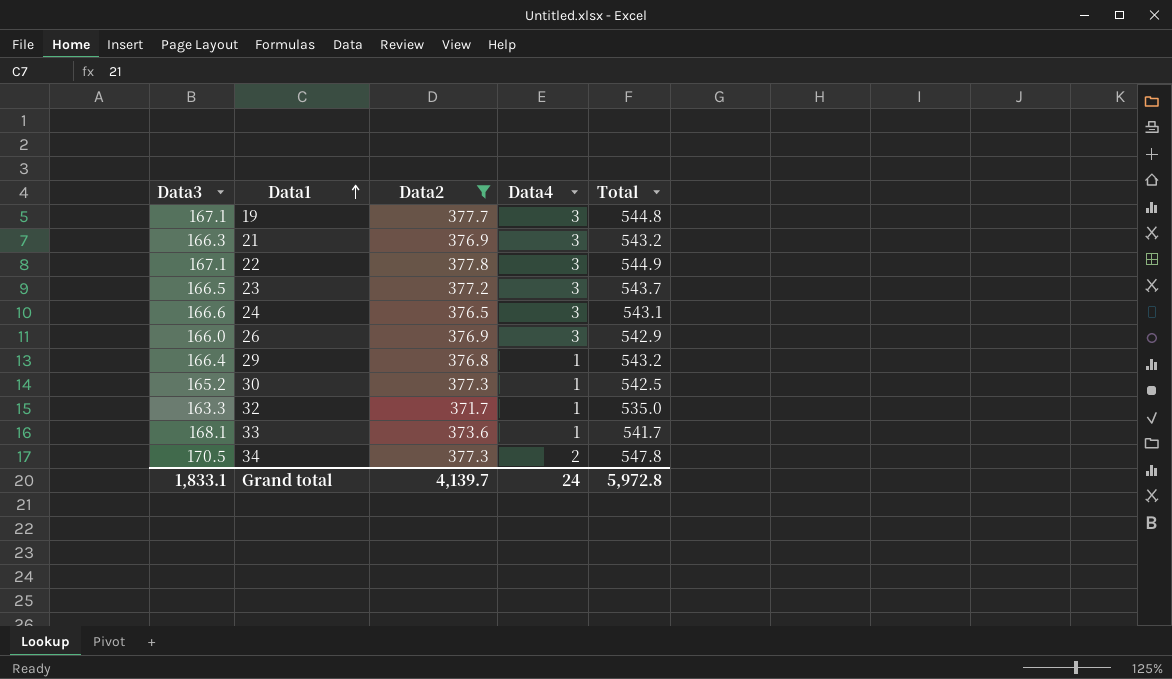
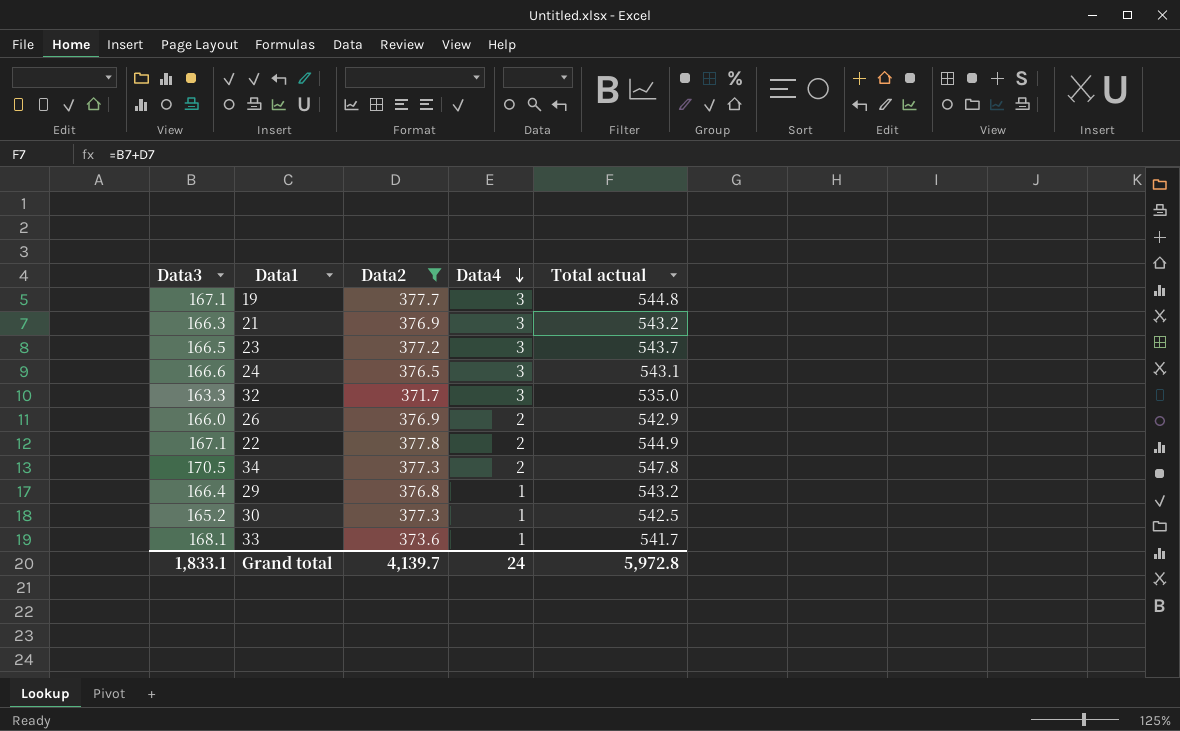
row order: Data1 ascending -> Data4 descending
column name: Total -> Total actual
32 | Data4: 1 -> 3
26 | Data4: 3 -> 2
22 | Data4: 3 -> 2

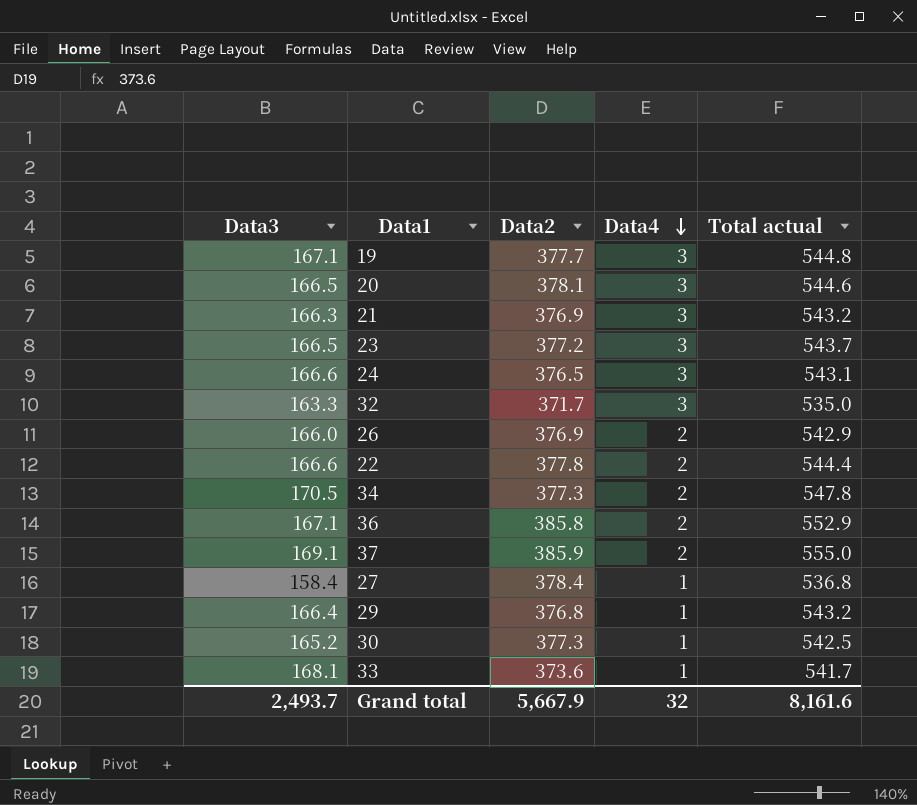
filter: Data2 <= 377.8 -> none
22 | Data3: 167.1 -> 166.6
22 | Total actual: 544.9 -> 544.4
Grand total | Data3: 1,833.1 -> 2,493.7
Grand total | Data2: 4,139.7 -> 5,667.9
Grand total | Data4: 24 -> 32
Grand total | Total actual: 5,972.8 -> 8,161.6

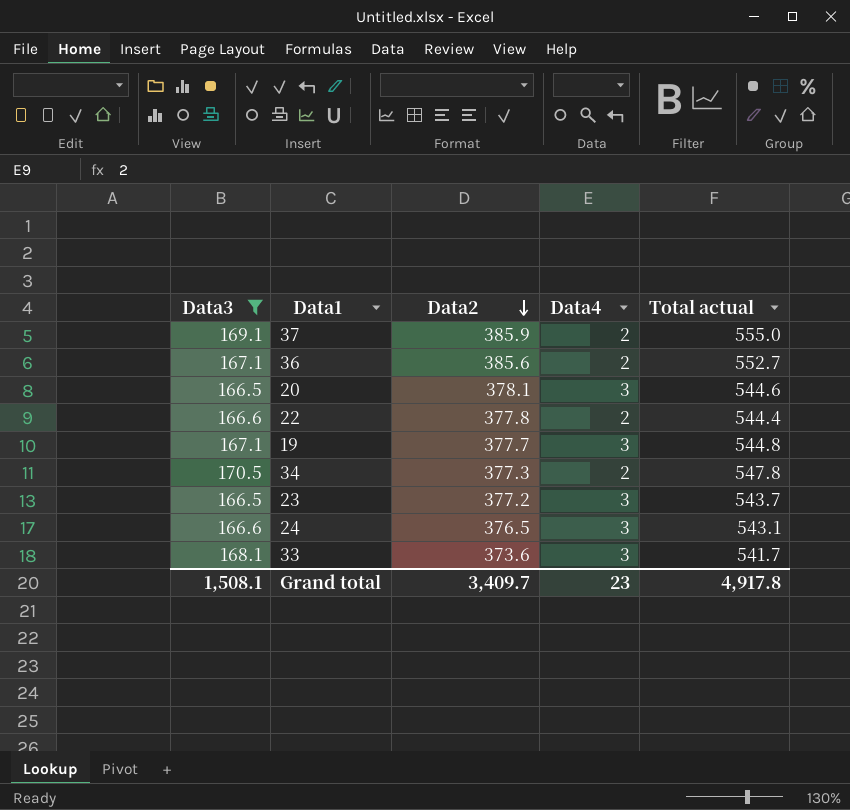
filter: none -> Data3 >= 166.5
row order: Data4 descending -> Data2 descending
36 | Data2: 385.8 -> 385.6
36 | Total actual: 552.9 -> 552.7
33 | Data4: 1 -> 3
Grand total | Data3: 2,493.7 -> 1,508.1
Grand total | Data2: 5,667.9 -> 3,409.7
Grand total | Data4: 32 -> 23
Grand total | Total actual: 8,161.6 -> 4,917.8

